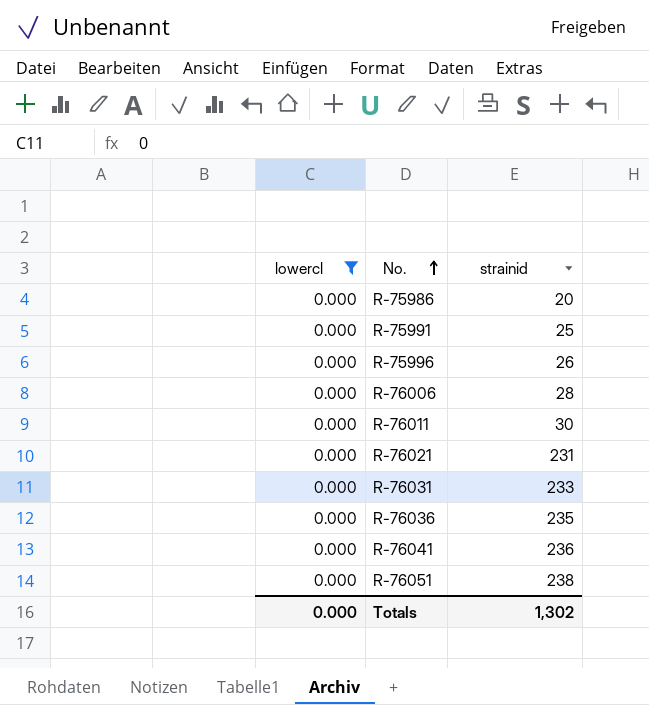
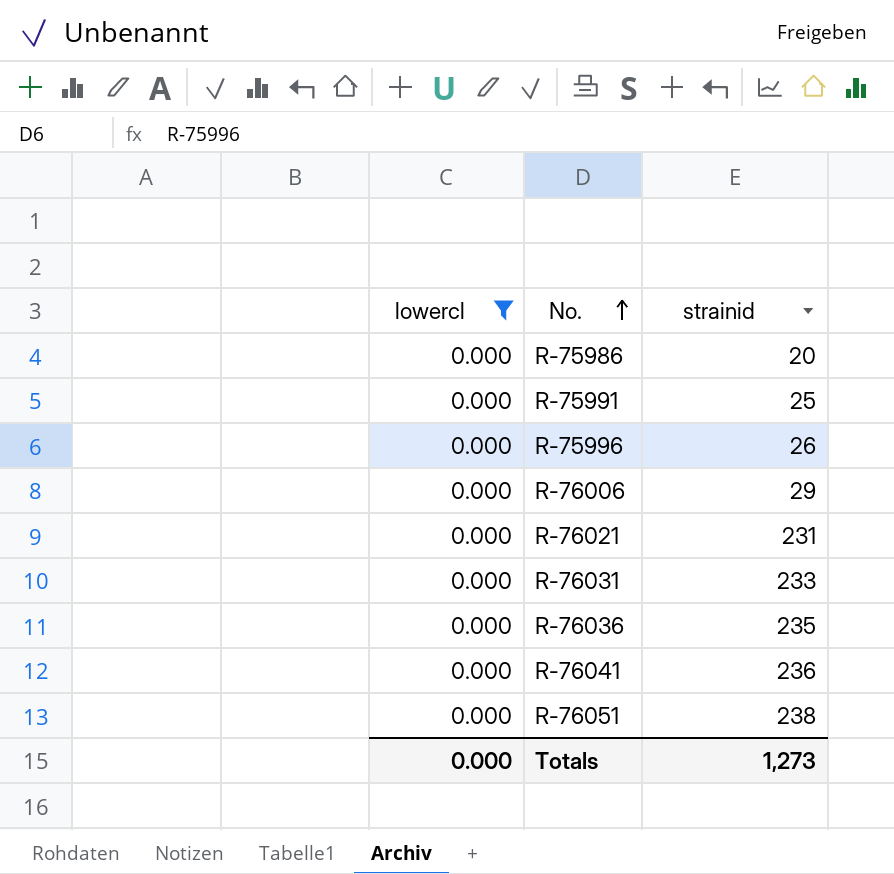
row R-76011: 0.000 | 30 -> none
R-76006 | strainid: 28 -> 29
Totals | strainid: 1,302 -> 1,273

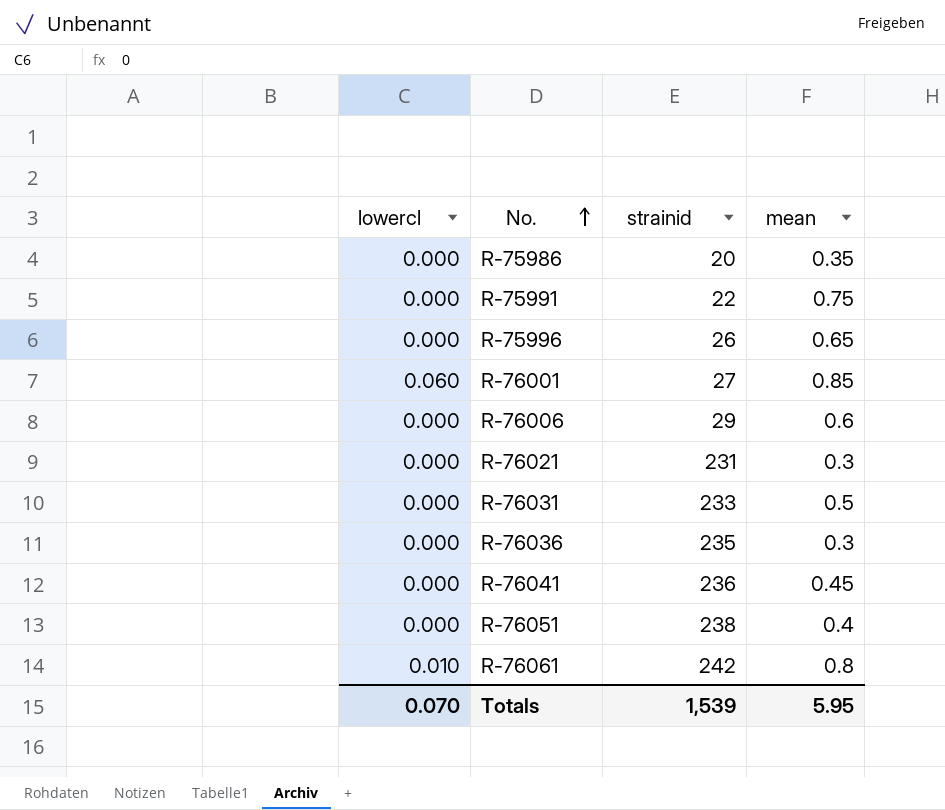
filter: lowercl = 0.000 -> none
column mean | position: none -> 4
R-75991 | strainid: 25 -> 22
Totals | lowercl: 0.000 -> 0.070
Totals | strainid: 1,273 -> 1,539

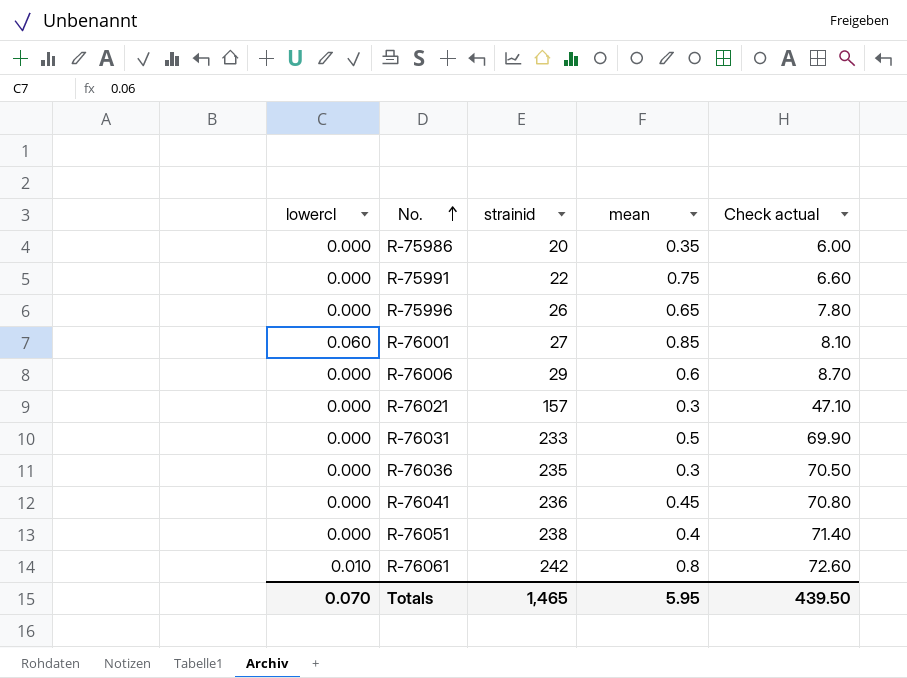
column Check actual | formula: none -> [strainid] * 0.3
R-76021 | strainid: 231 -> 157
Totals | strainid: 1,539 -> 1,465

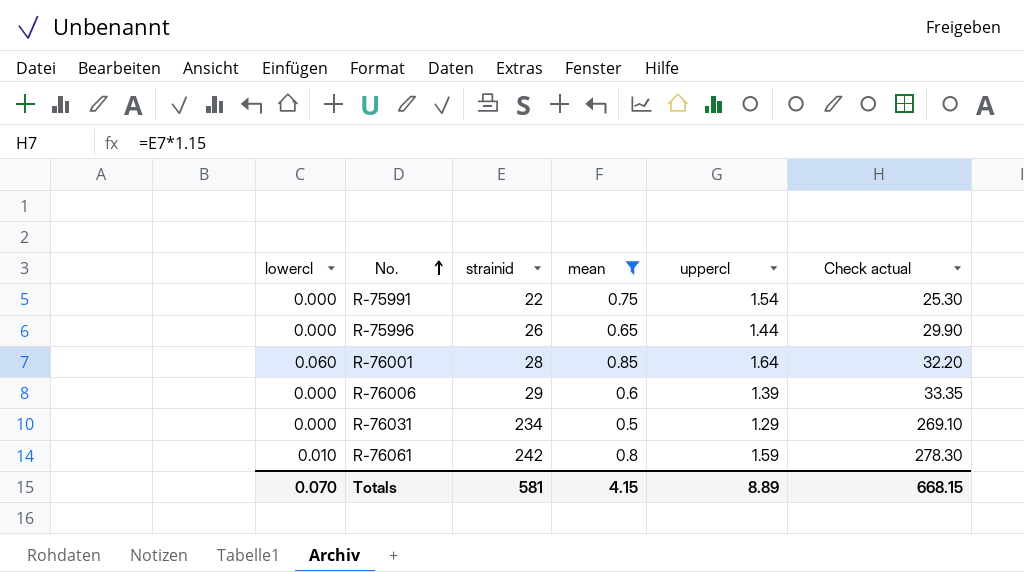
filter: none -> mean >= 0.5
column uppercl | position: none -> 5
column Check actual | formula: [strainid] * 0.3 -> [strainid] * 1.15
R-76001 | strainid: 27 -> 28
R-76031 | strainid: 233 -> 234
Totals | strainid: 1,465 -> 581
Totals | mean: 5.95 -> 4.15
Totals | Check actual: 439.50 -> 668.15

